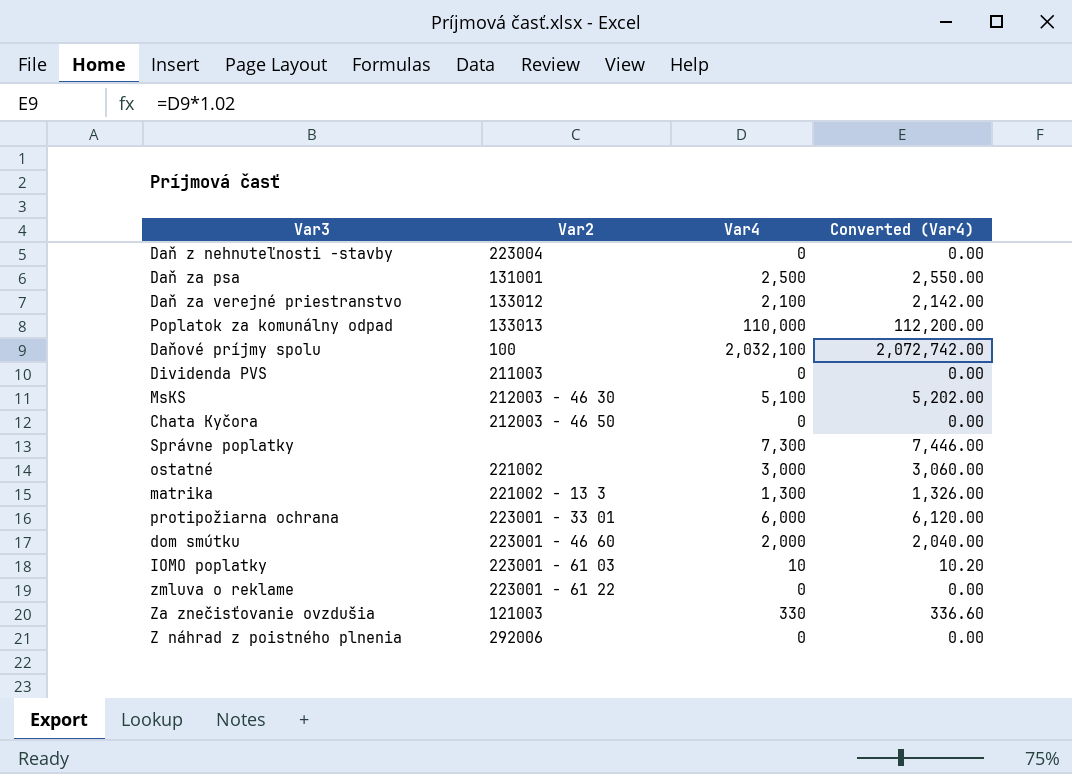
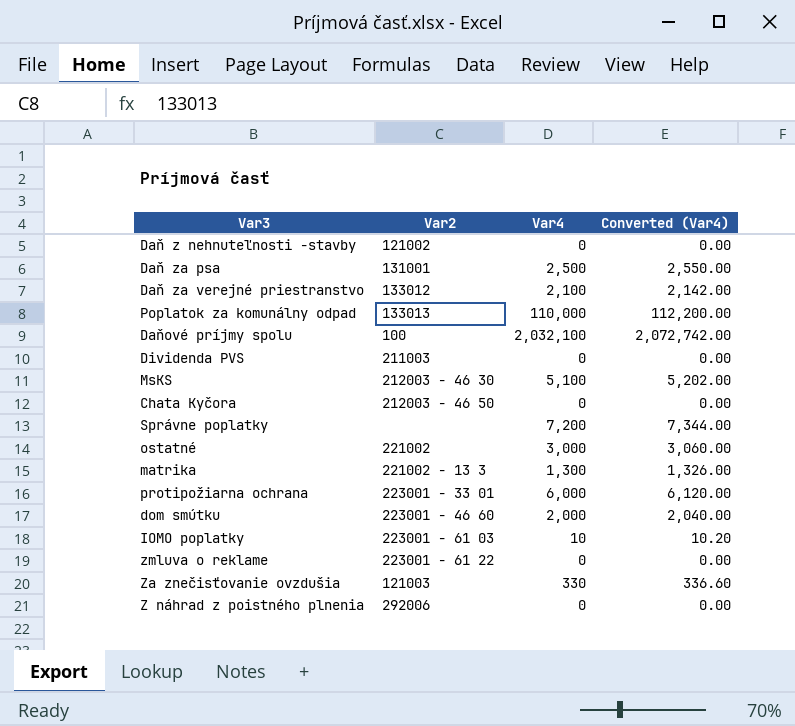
Daň z nehnuteľnosti -stavby | Var2: 223004 -> 121002
Správne poplatky | Var4: 7,300 -> 7,200
Správne poplatky | Converted (Var4): 7,446.00 -> 7,344.00

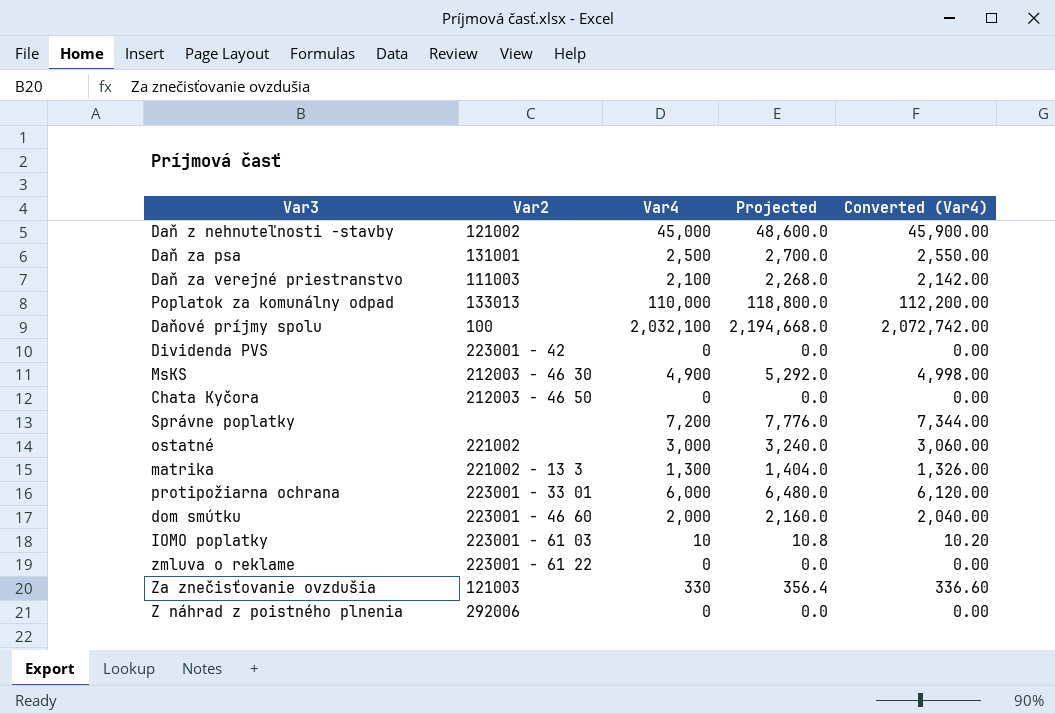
column Projected | formula: none -> [Var4] * 1.08
Daň z nehnuteľnosti -stavby | Var4: 0 -> 45,000
Daň z nehnuteľnosti -stavby | Converted (Var4): 0.00 -> 45,900.00
Daň za verejné priestranstvo | Var2: 133012 -> 111003
Dividenda PVS | Var2: 211003 -> 223001 - 42
MsKS | Var4: 5,100 -> 4,900
MsKS | Converted (Var4): 5,202.00 -> 4,998.00

